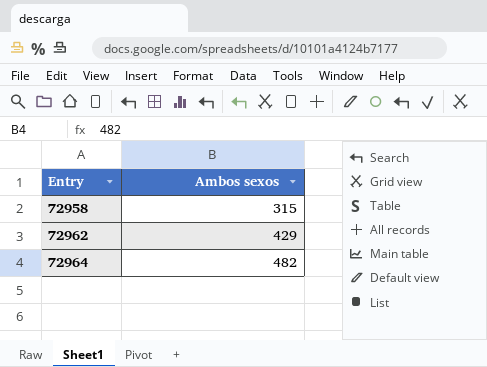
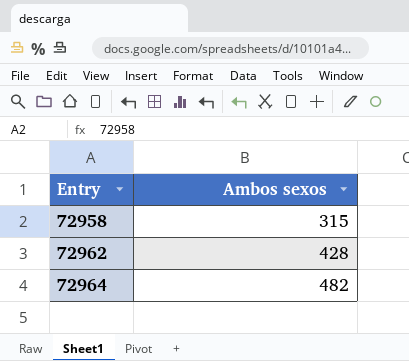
72962 | Ambos sexos: 429 -> 428

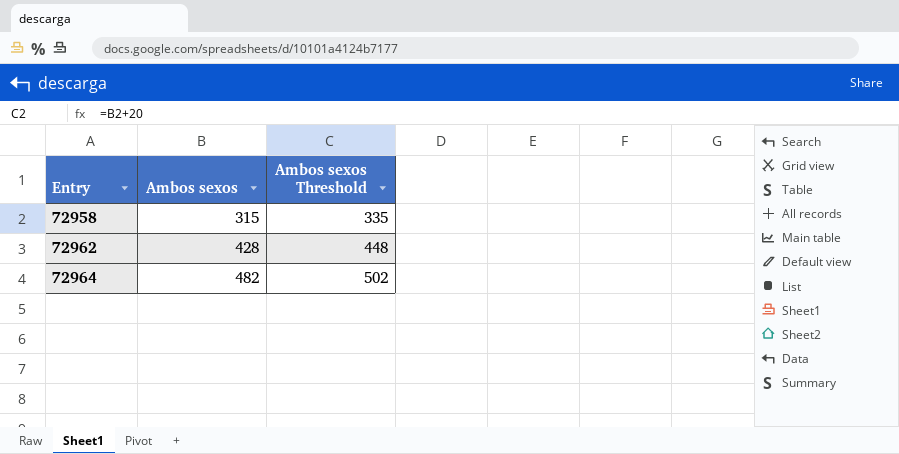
column Ambos sexos Threshold | formula: none -> [Ambos sexos] + 20

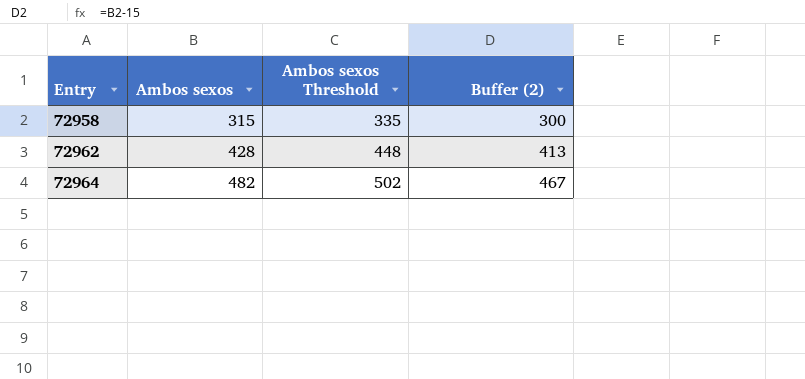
column Buffer (2) | formula: none -> [Ambos sexos] - 15

